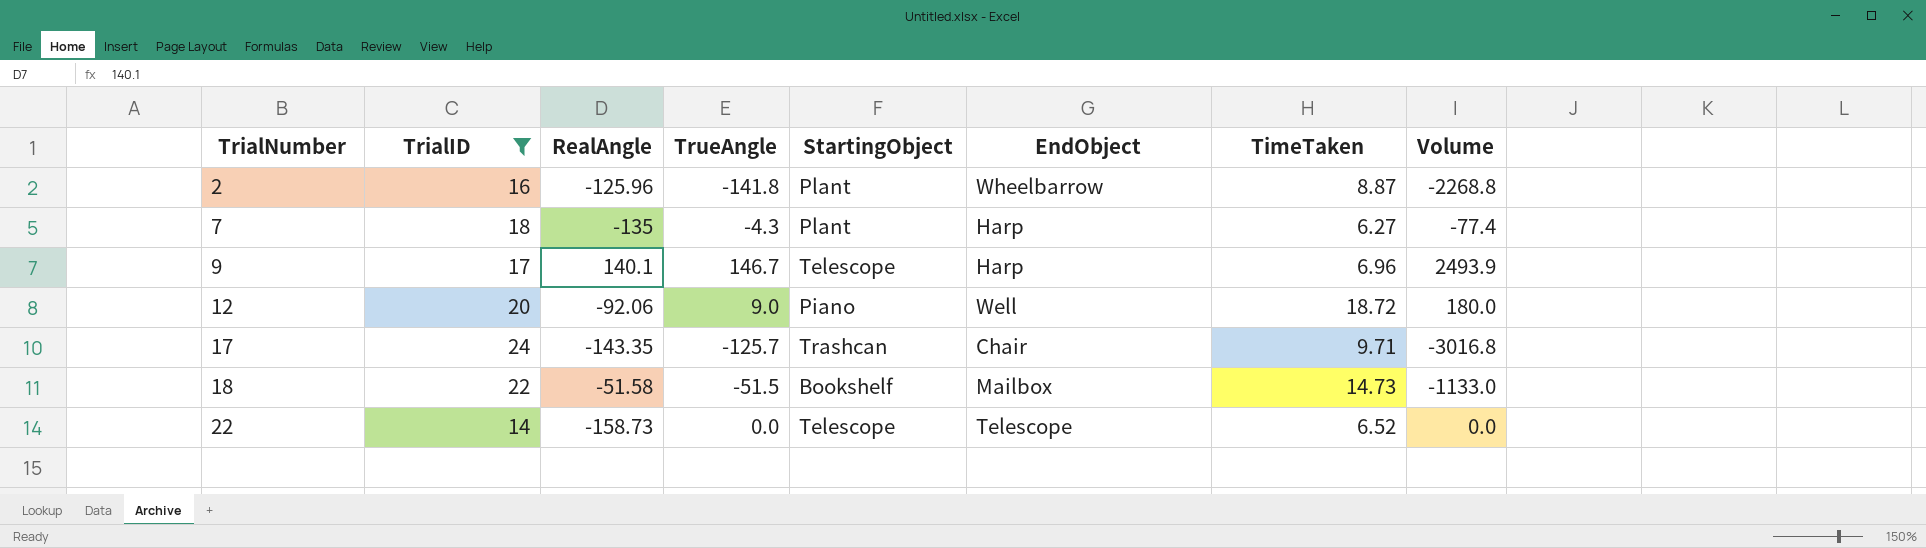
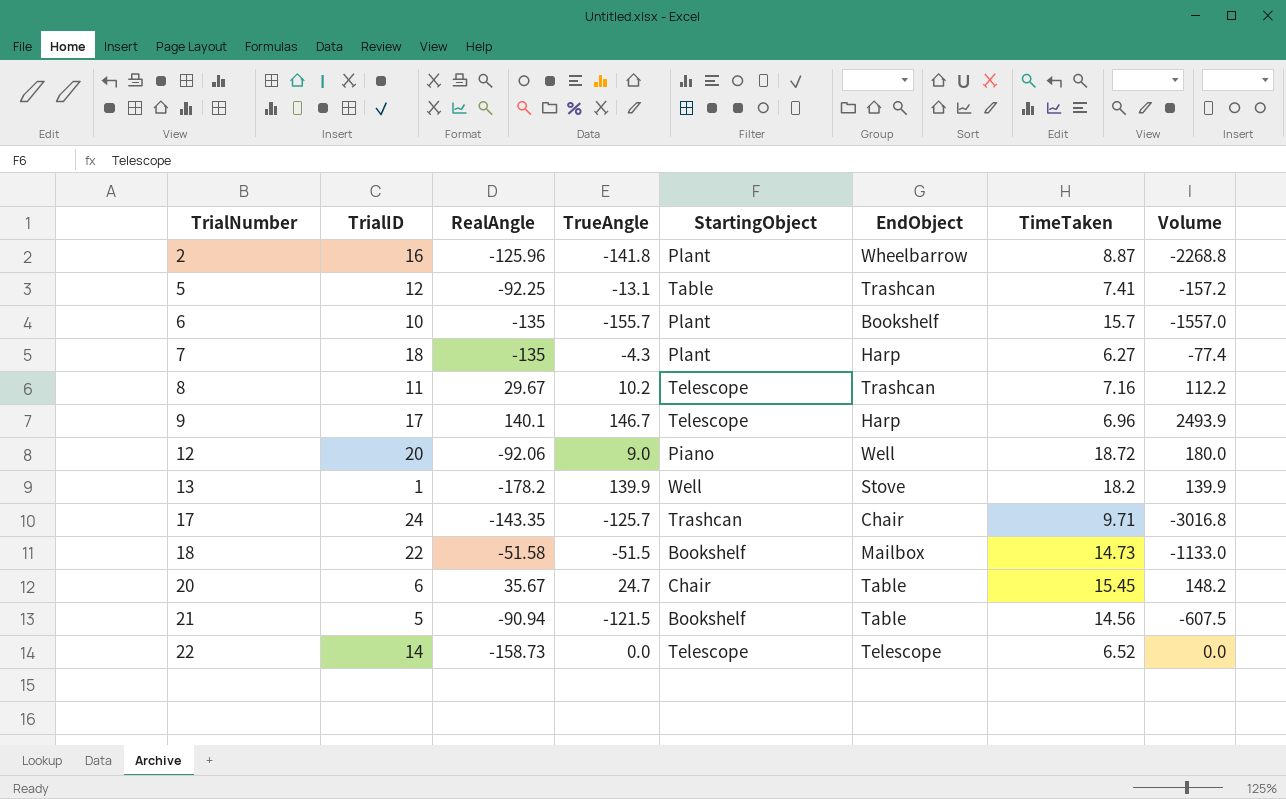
filter: TrialID >= 14 -> none

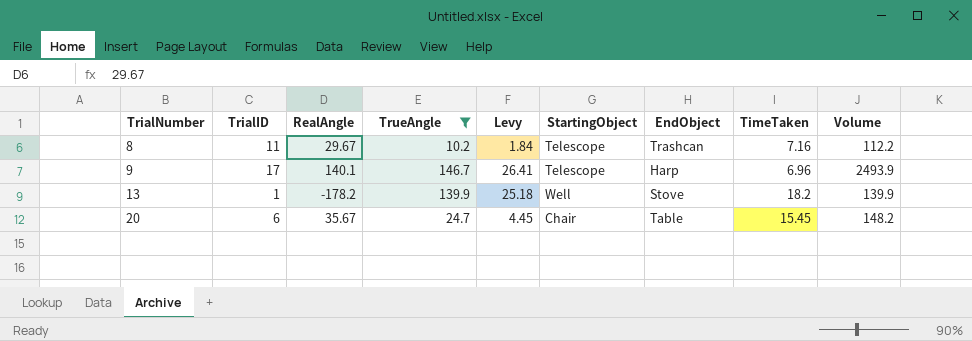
filter: none -> TrueAngle >= 10.2
column Levy | formula: none -> [TrueAngle] * 0.18

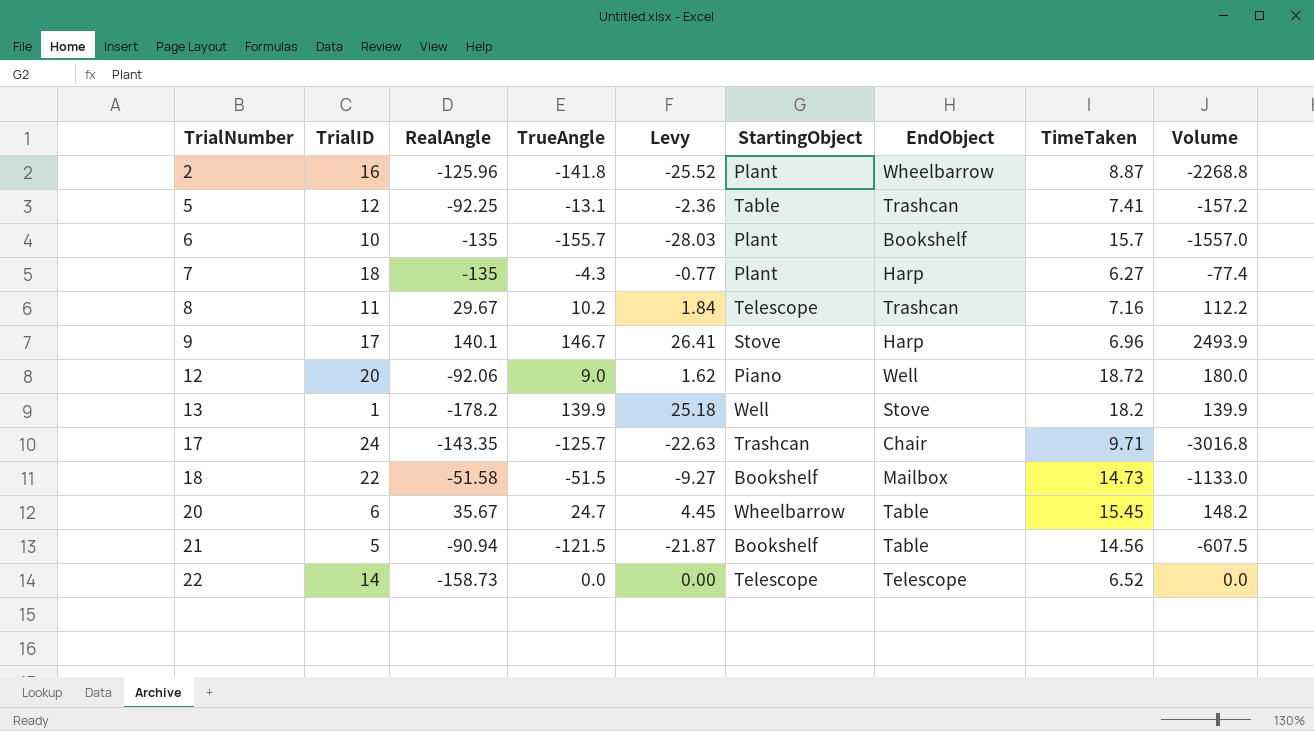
filter: TrueAngle >= 10.2 -> none
9 | StartingObject: Telescope -> Stove
20 | StartingObject: Chair -> Wheelbarrow

